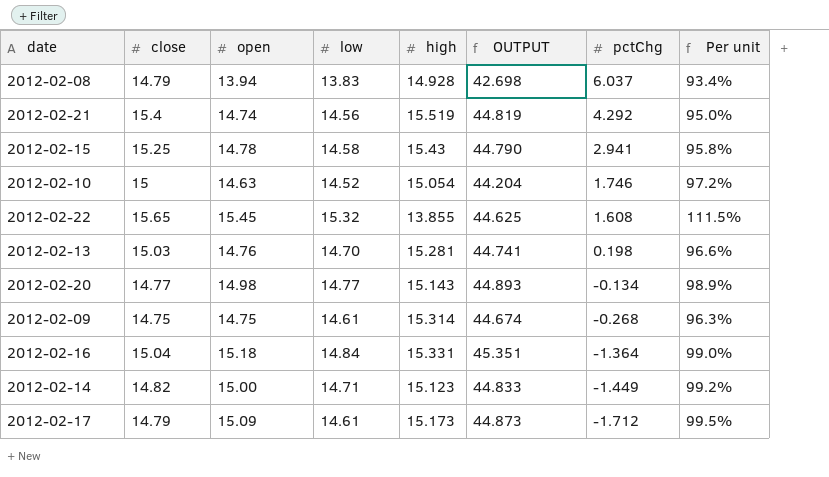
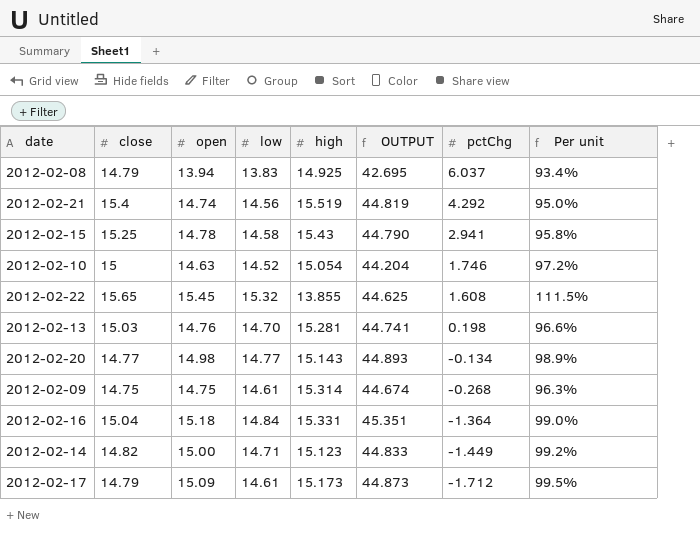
2012-02-08 | high: 14.928 -> 14.925
2012-02-08 | OUTPUT: 42.698 -> 42.695

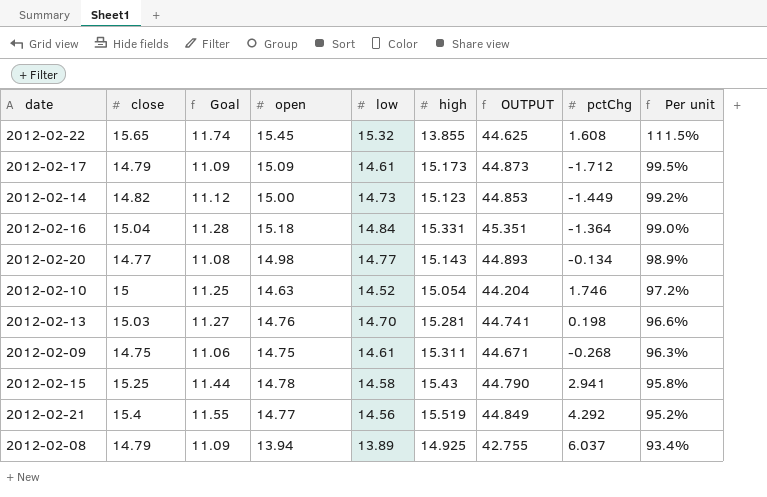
row order: pctChg descending -> Per unit descending
column Goal | formula: none -> [close] * 0.75
2012-02-14 | low: 14.71 -> 14.73
2012-02-14 | OUTPUT: 44.833 -> 44.853
2012-02-09 | high: 15.314 -> 15.311
2012-02-09 | OUTPUT: 44.674 -> 44.671
2012-02-21 | open: 14.74 -> 14.77
2012-02-21 | OUTPUT: 44.819 -> 44.849
2012-02-21 | Per unit: 95.0% -> 95.2%
2012-02-08 | low: 13.83 -> 13.89
2012-02-08 | OUTPUT: 42.695 -> 42.755

